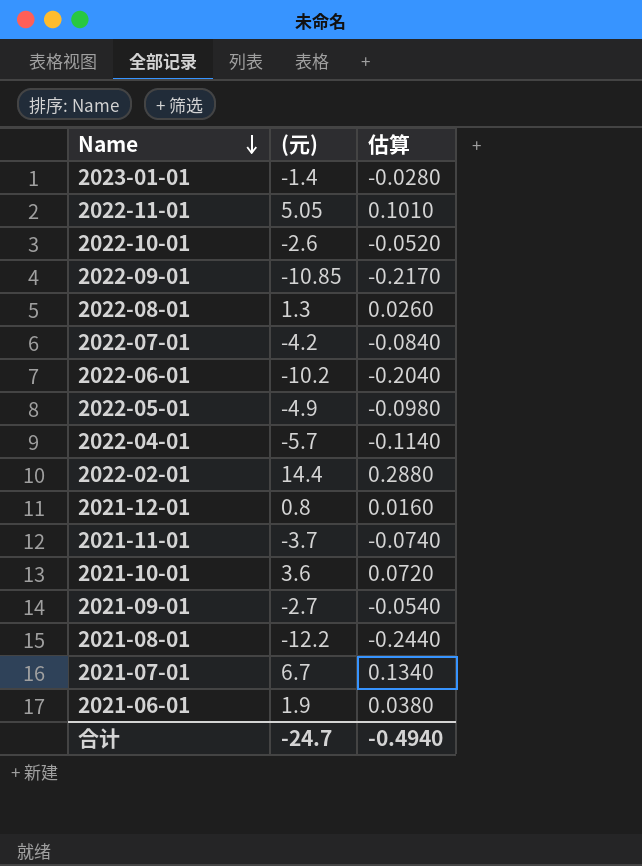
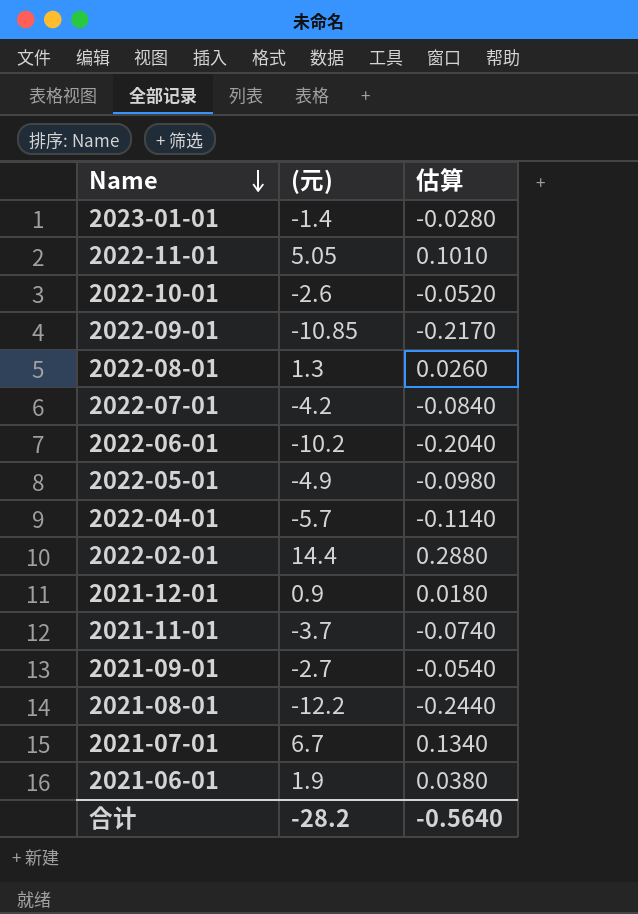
row 2021-10-01: 3.6 | 0.0720 -> none
2021-12-01 | (元): 0.8 -> 0.9
2021-12-01 | 估算: 0.0160 -> 0.0180
合计 | (元): -24.7 -> -28.2
合计 | 估算: -0.4940 -> -0.5640

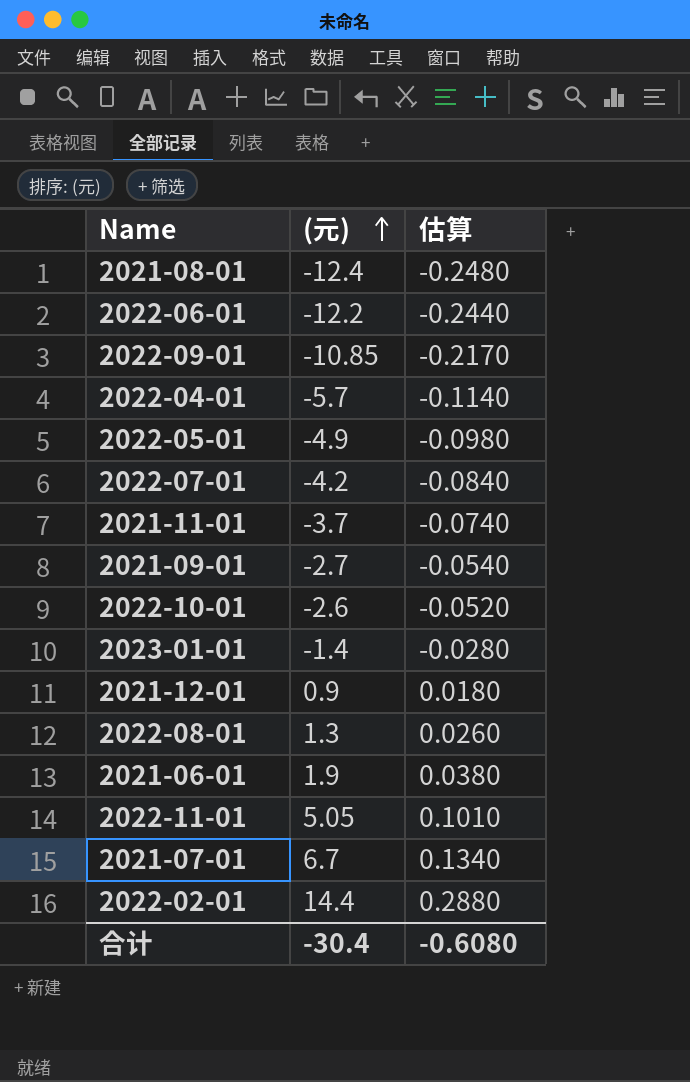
row order: Name descending -> (元) ascending
2021-08-01 | (元): -12.2 -> -12.4
2021-08-01 | 估算: -0.2440 -> -0.2480
2022-06-01 | (元): -10.2 -> -12.2
2022-06-01 | 估算: -0.2040 -> -0.2440
合计 | (元): -28.2 -> -30.4
合计 | 估算: -0.5640 -> -0.6080

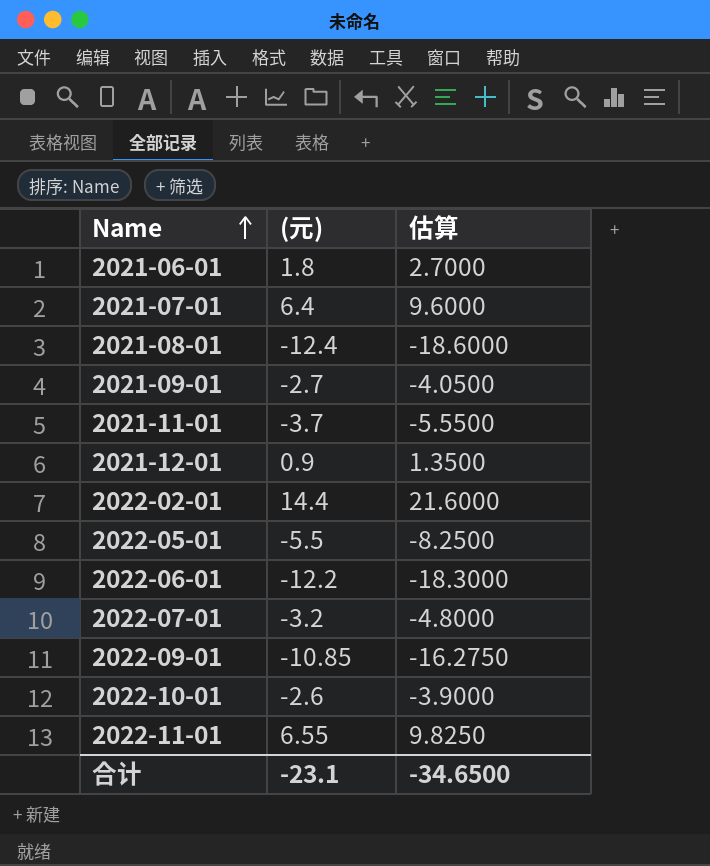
row order: (元) ascending -> Name ascending
column 估算 | formula: [(元)] * 0.02 -> [(元)] * 1.5
row 2022-04-01: -5.7 | -0.1140 -> none
row 2023-01-01: -1.4 | -0.0280 -> none
row 2022-08-01: 1.3 | 0.0260 -> none
2021-06-01 | (元): 1.9 -> 1.8
2021-07-01 | (元): 6.7 -> 6.4
2022-05-01 | (元): -4.9 -> -5.5
2022-07-01 | (元): -4.2 -> -3.2
2022-11-01 | (元): 5.05 -> 6.55
合计 | (元): -30.4 -> -23.1
合计 | 估算: -0.6080 -> -34.6500

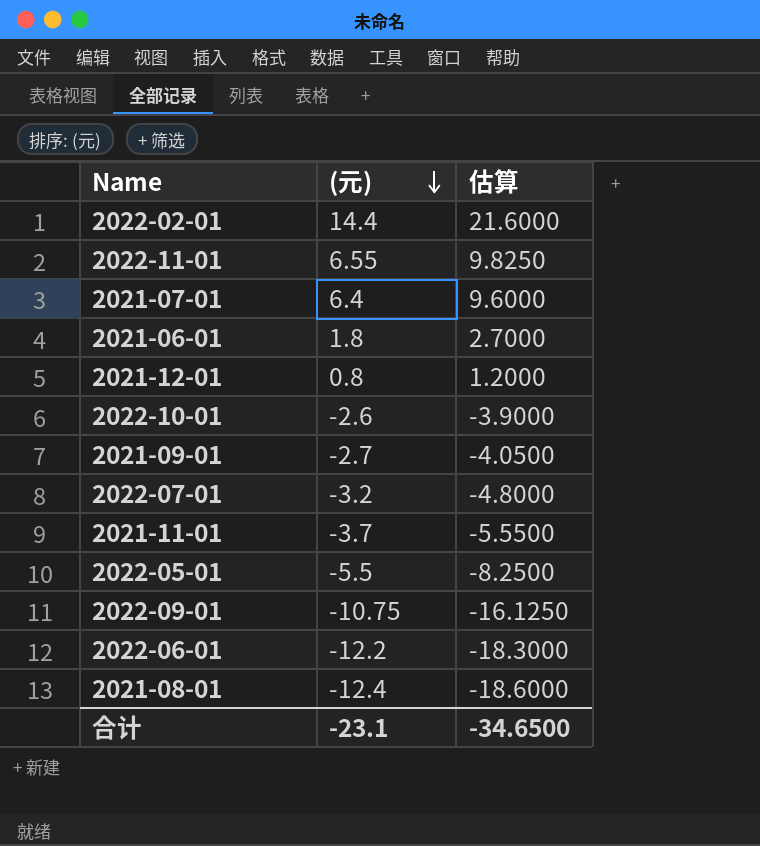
row order: Name ascending -> (元) descending
2021-12-01 | (元): 0.9 -> 0.8
2021-12-01 | 估算: 1.3500 -> 1.2000
2022-09-01 | (元): -10.85 -> -10.75
2022-09-01 | 估算: -16.2750 -> -16.1250

